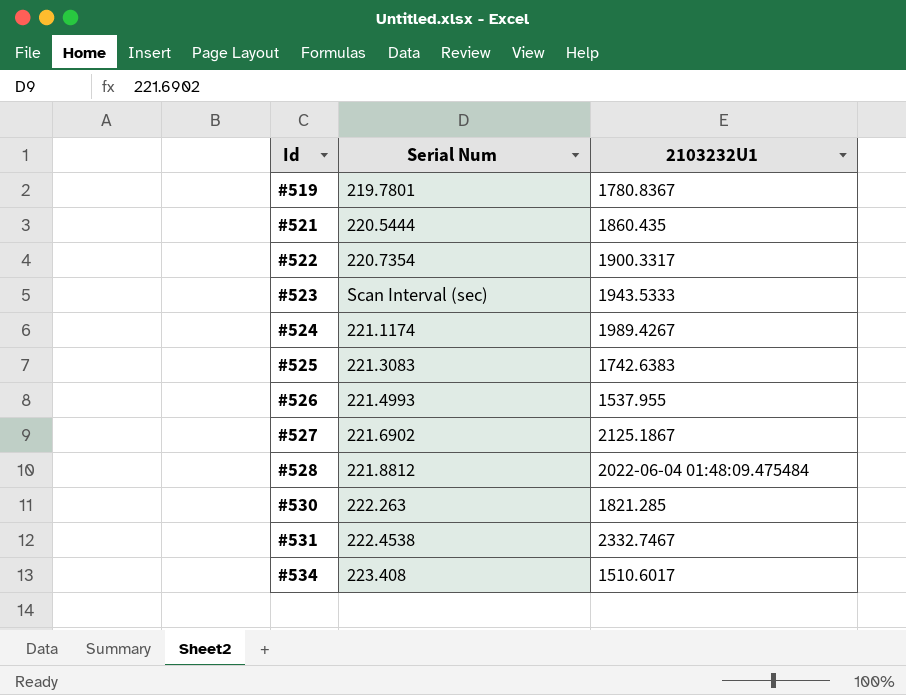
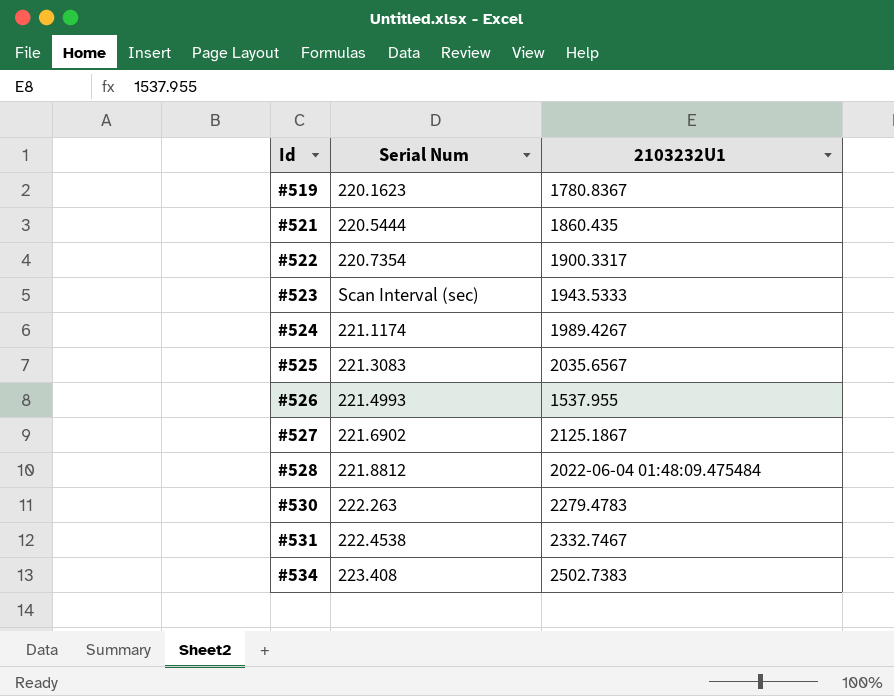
#519 | Serial Num: 219.7801 -> 220.1623
#525 | 2103232U1: 1742.6383 -> 2035.6567
#530 | 2103232U1: 1821.285 -> 2279.4783
#534 | 2103232U1: 1510.6017 -> 2502.7383

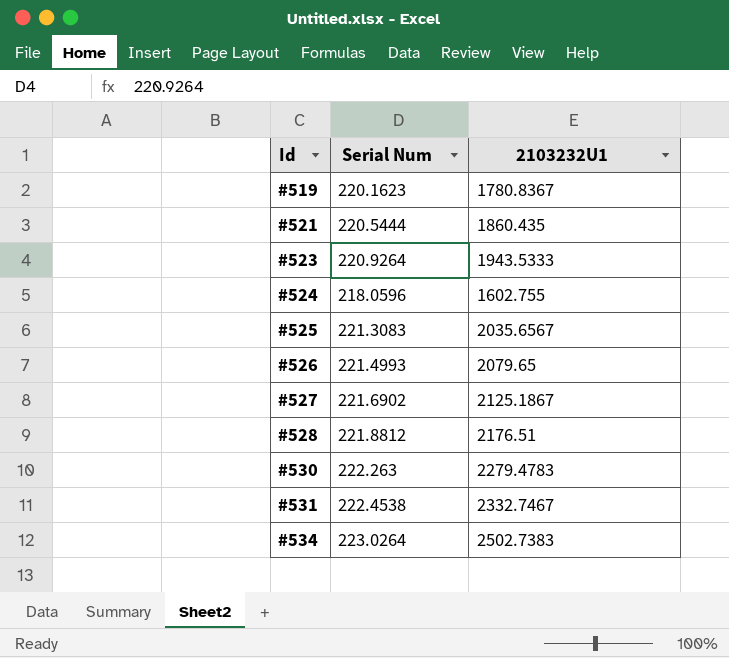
row #522: 220.7354 | 1900.3317 -> none
#523 | Serial Num: Scan Interval (sec) -> 220.9264
#524 | Serial Num: 221.1174 -> 218.0596
#524 | 2103232U1: 1989.4267 -> 1602.755
#526 | 2103232U1: 1537.955 -> 2079.65
#528 | 2103232U1: 2022-06-04 01:48:09.475484 -> 2176.51
#534 | Serial Num: 223.408 -> 223.0264

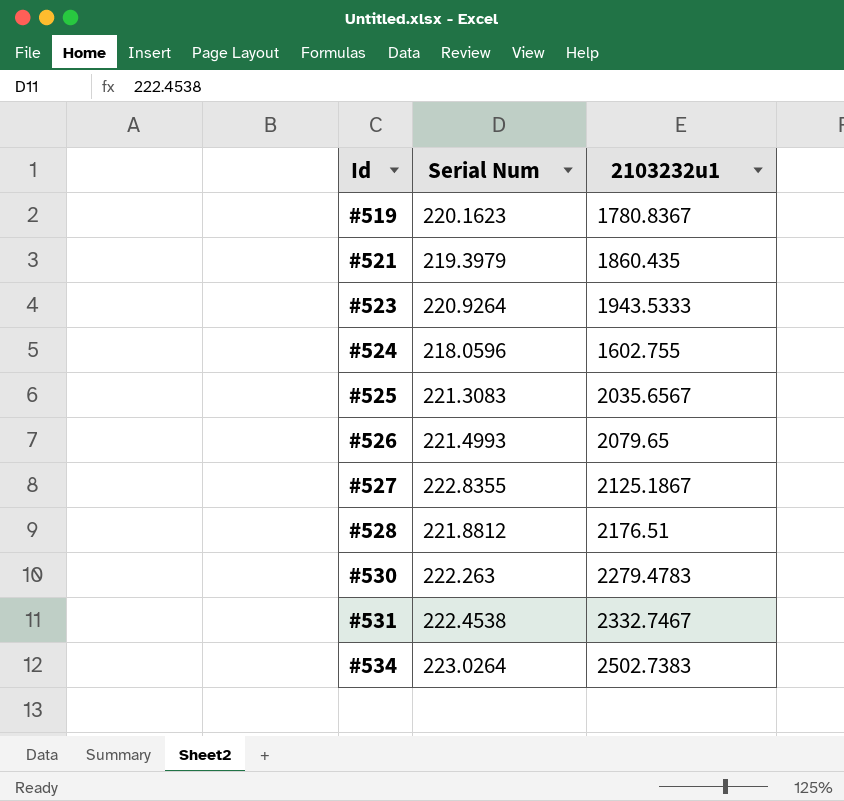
column name: 2103232U1 -> 2103232u1
#521 | Serial Num: 220.5444 -> 219.3979
#527 | Serial Num: 221.6902 -> 222.8355

